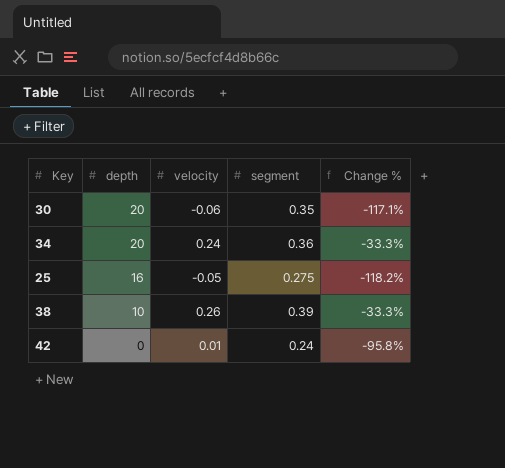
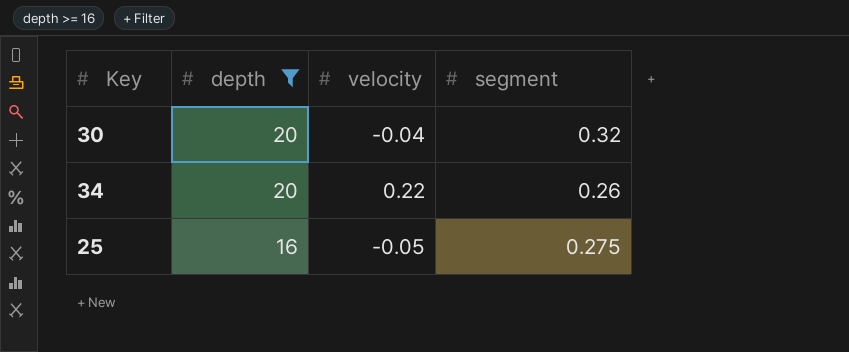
filter: none -> depth >= 16
column Change % | formula: ([velocity] - [segment]) / [segment] -> none
30 | velocity: -0.06 -> -0.04
30 | segment: 0.35 -> 0.32
34 | velocity: 0.24 -> 0.22
34 | segment: 0.36 -> 0.26

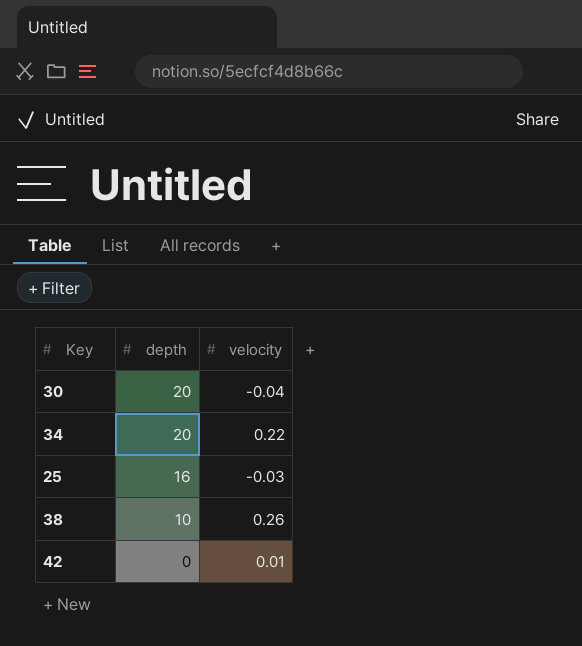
filter: depth >= 16 -> none
column segment | position: 4 -> none
25 | velocity: -0.05 -> -0.03

